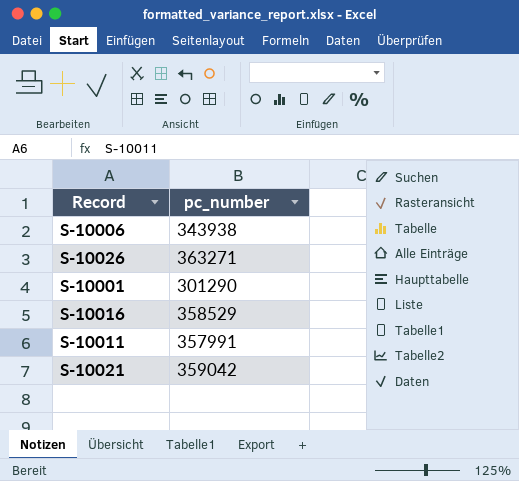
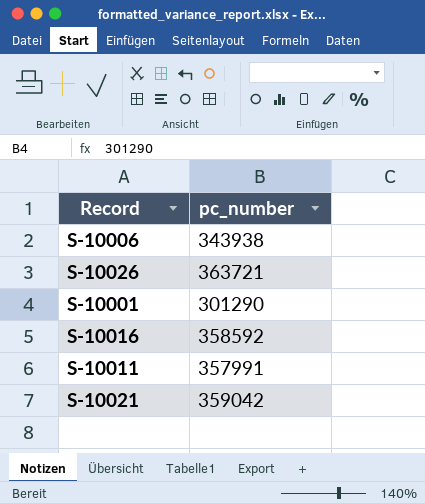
S-10026 | pc_number: 363271 -> 363721
S-10016 | pc_number: 358529 -> 358592

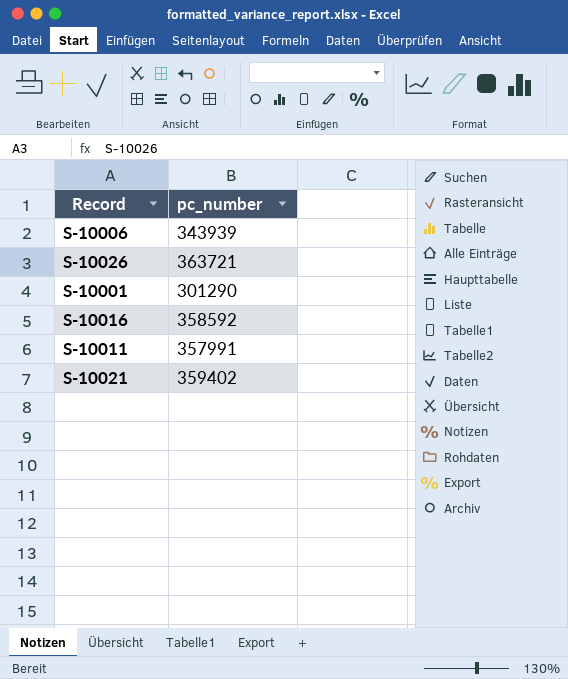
S-10006 | pc_number: 343938 -> 343939
S-10021 | pc_number: 359042 -> 359402

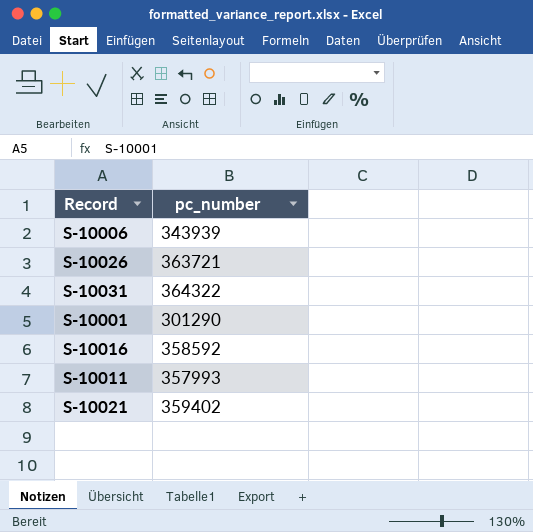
row S-10031: none -> 364322
S-10011 | pc_number: 357991 -> 357993

